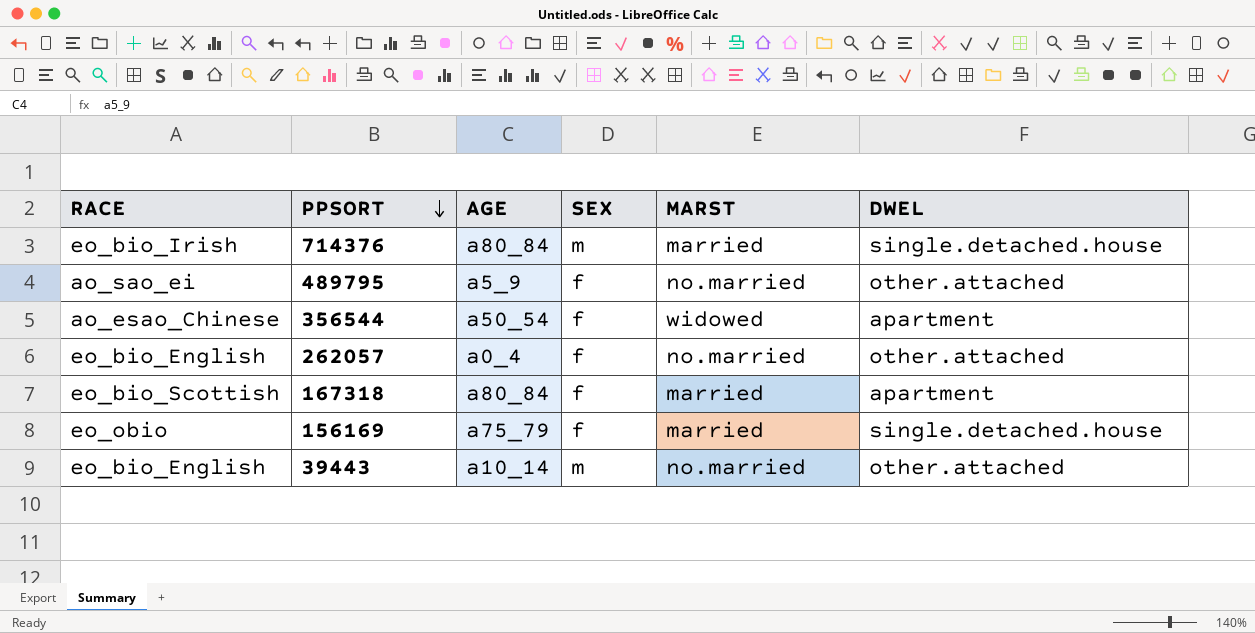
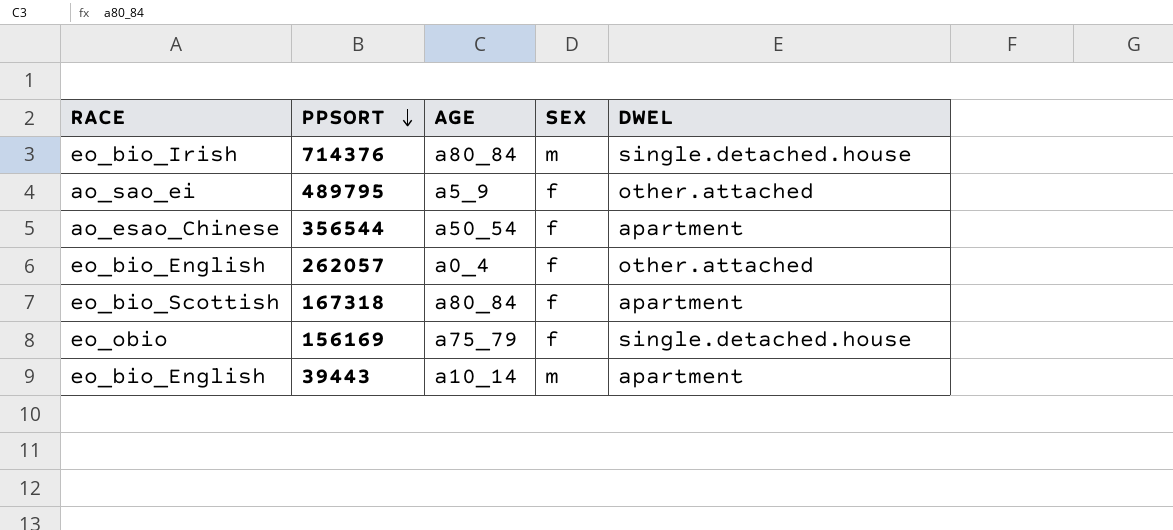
column MARST | position: 5 -> none
39443 | DWEL: other.attached -> apartment

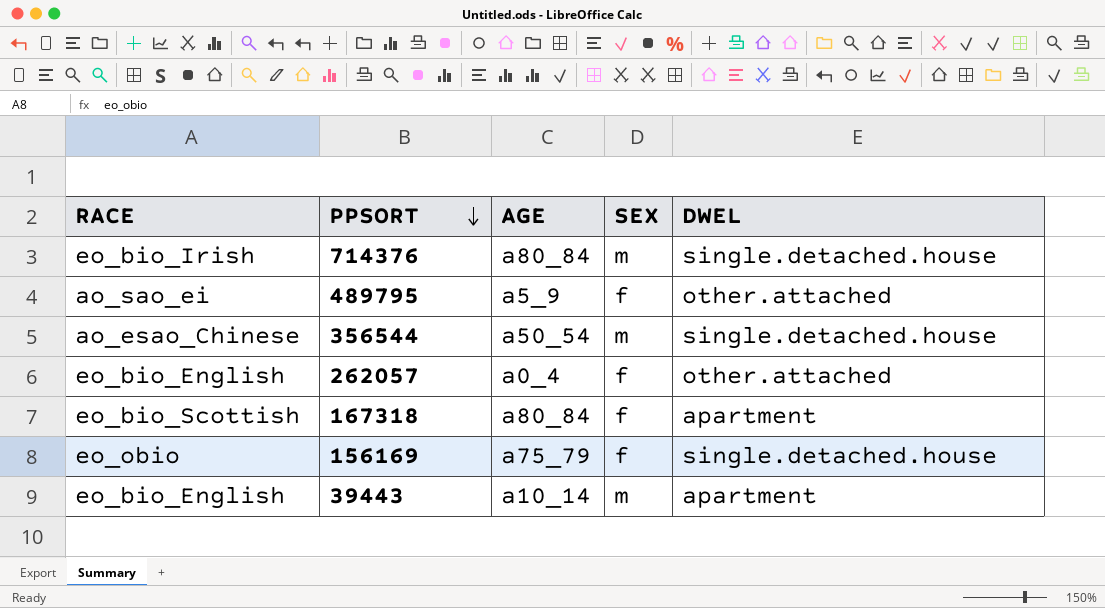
356544 | SEX: f -> m
356544 | DWEL: apartment -> single.detached.house

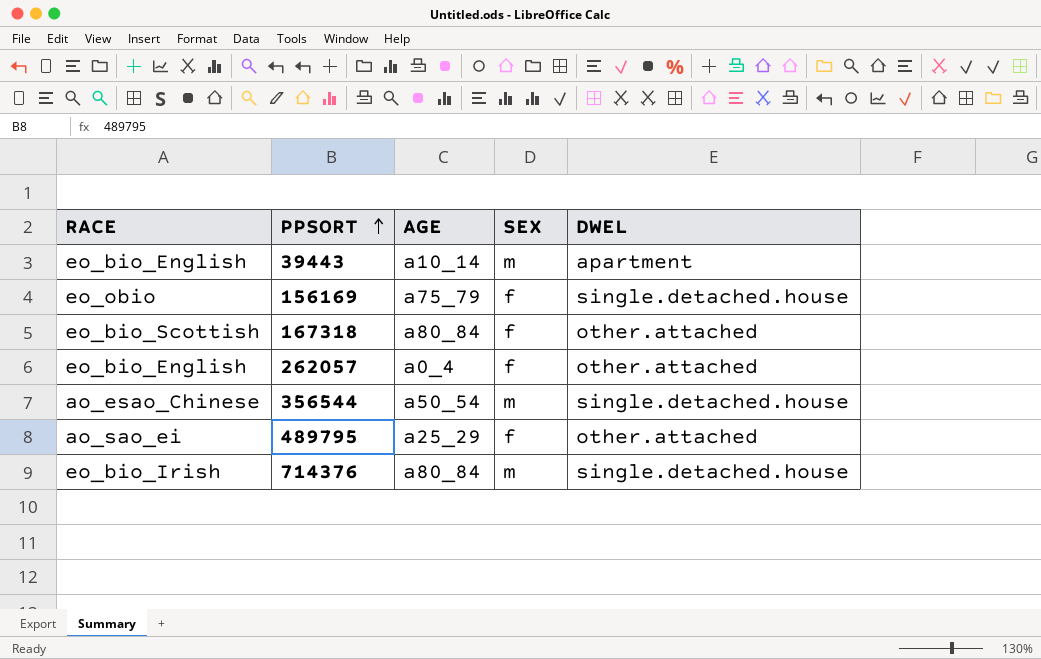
row order: PPSORT descending -> PPSORT ascending
167318 | DWEL: apartment -> other.attached
489795 | AGE: a5_9 -> a25_29

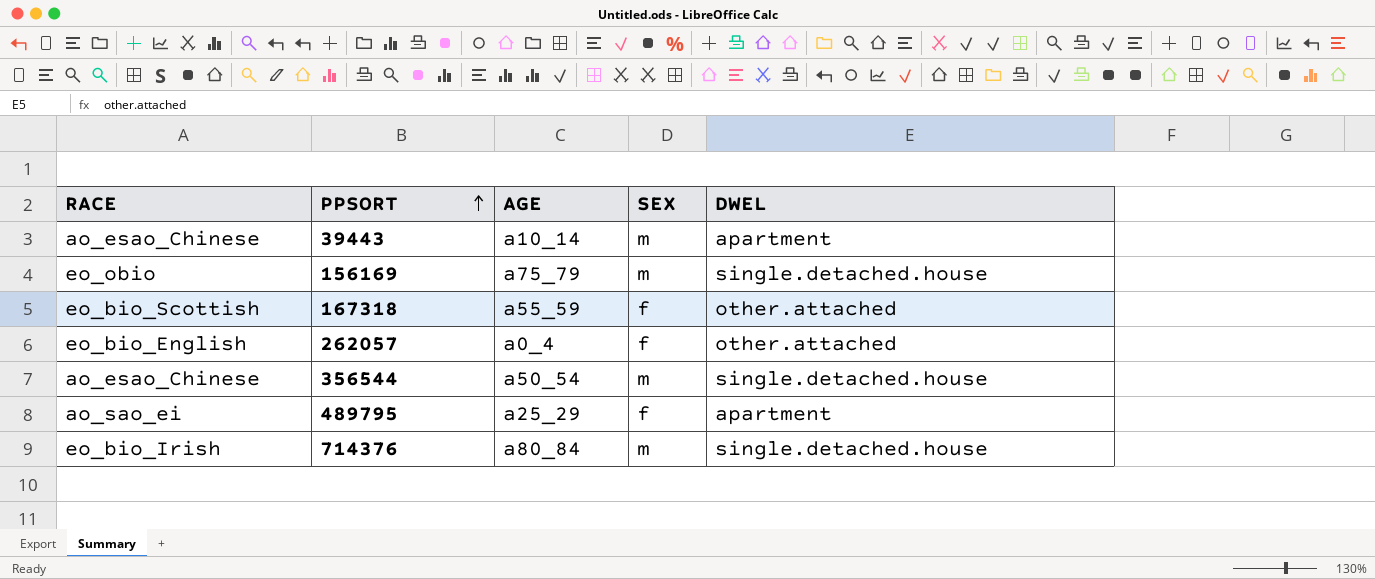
39443 | RACE: eo_bio_English -> ao_esao_Chinese
156169 | SEX: f -> m
167318 | AGE: a80_84 -> a55_59
489795 | DWEL: other.attached -> apartment

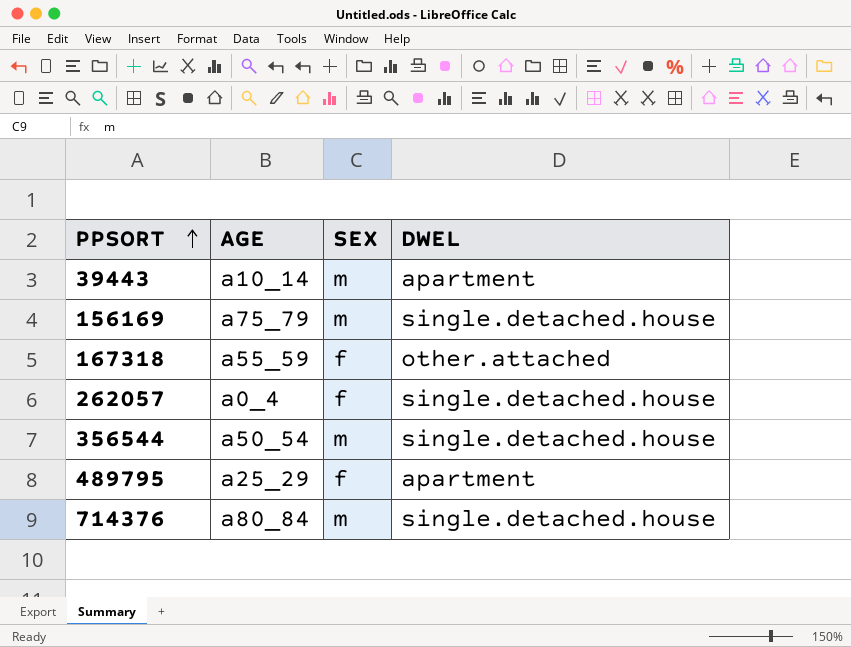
column RACE | position: 1 -> none
262057 | DWEL: other.attached -> single.detached.house

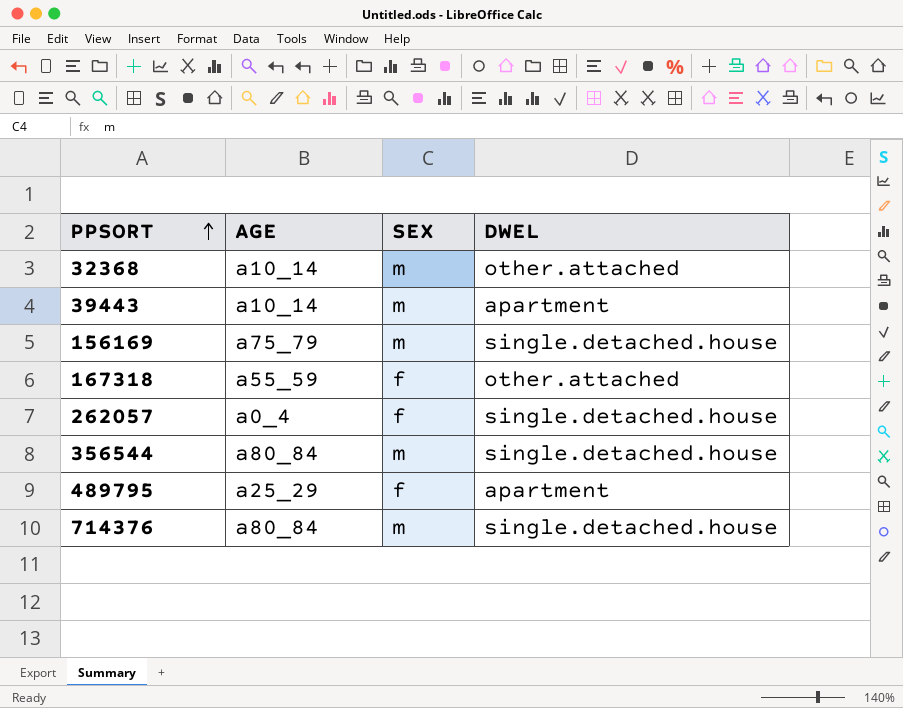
row 32368: none -> a10_14 | m | other.attached
356544 | AGE: a50_54 -> a80_84

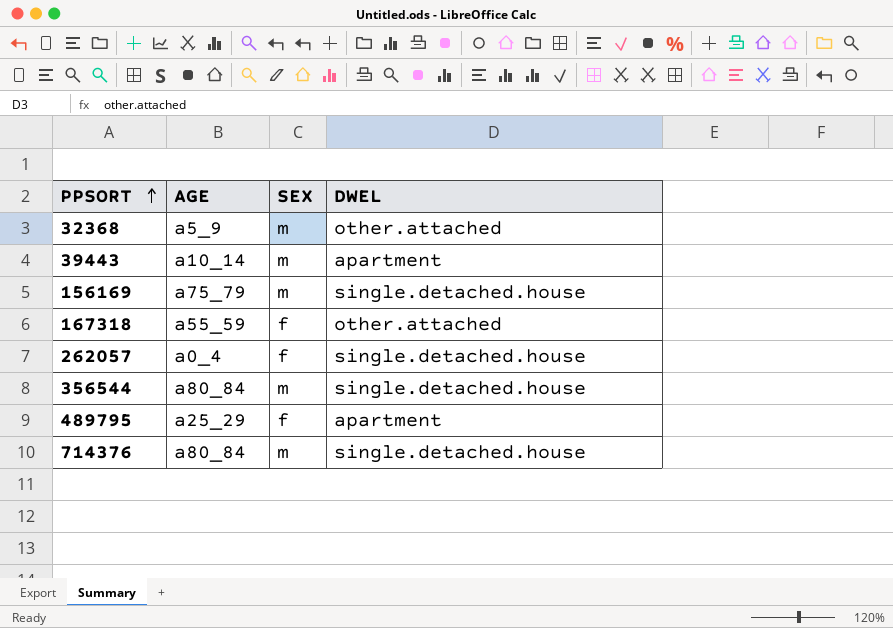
32368 | AGE: a10_14 -> a5_9

